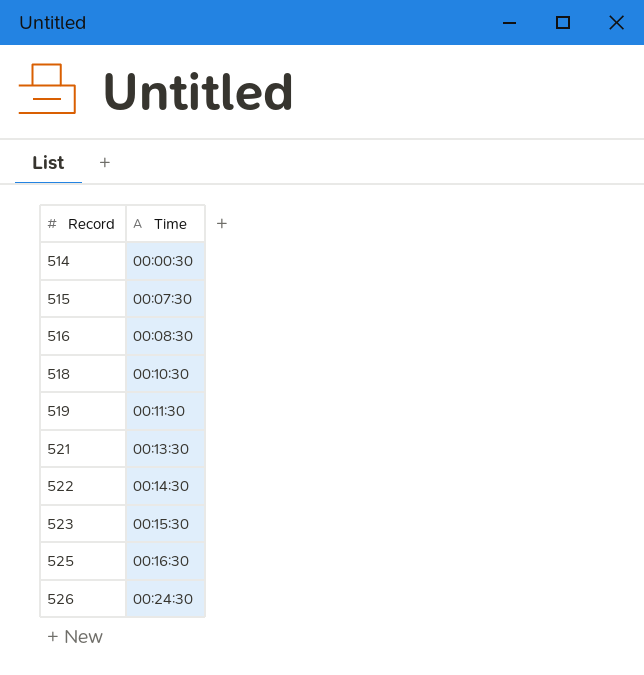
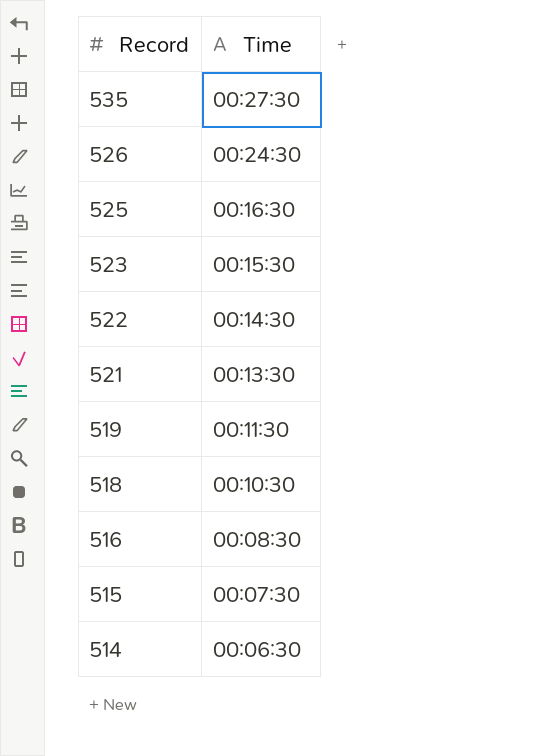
row order: Record ascending -> Record descending
row 535: none -> 00:27:30
514 | Time: 00:00:30 -> 00:06:30

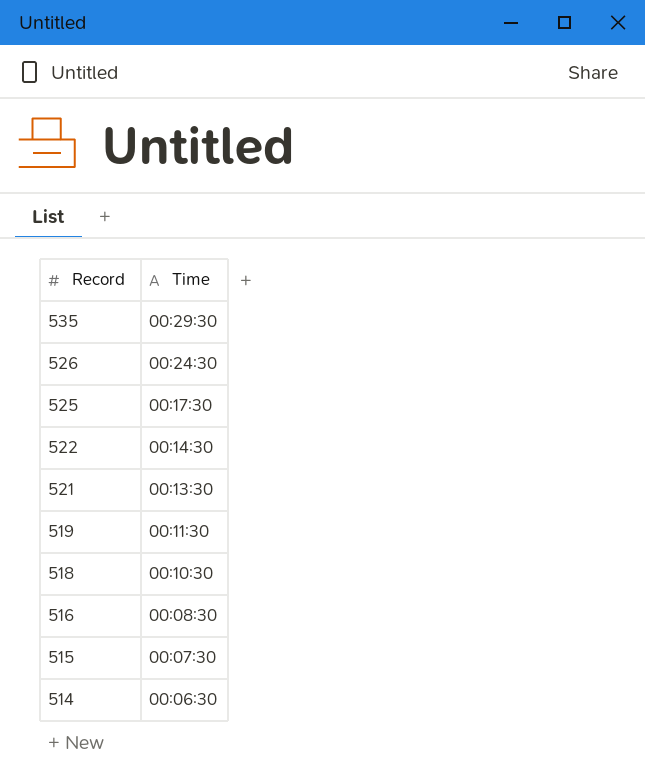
row 523: 00:15:30 -> none
535 | Time: 00:27:30 -> 00:29:30
525 | Time: 00:16:30 -> 00:17:30

